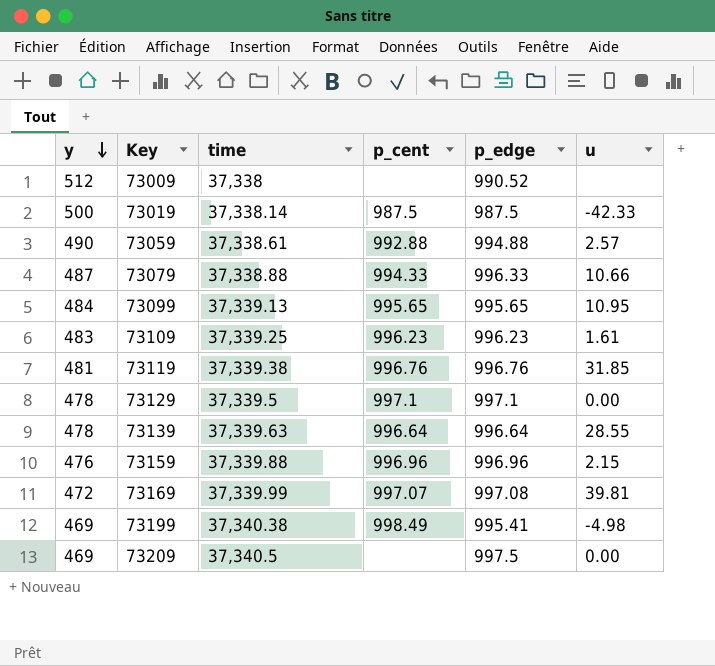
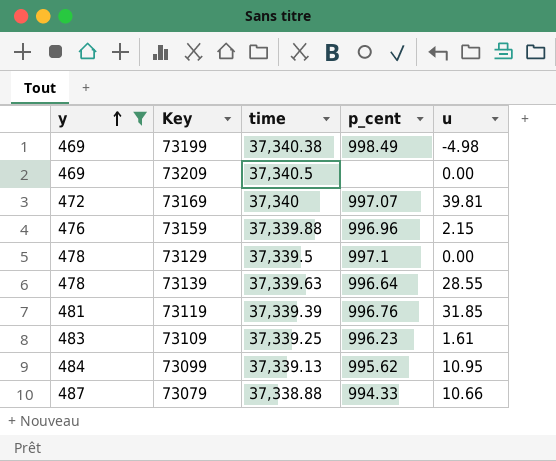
filter: none -> y <= 487
row order: y descending -> y ascending
column p_edge | position: 5 -> none
73169 | time: 37,339.99 -> 37,340
73119 | time: 37,339.38 -> 37,339.39
73099 | p_cent: 995.65 -> 995.62

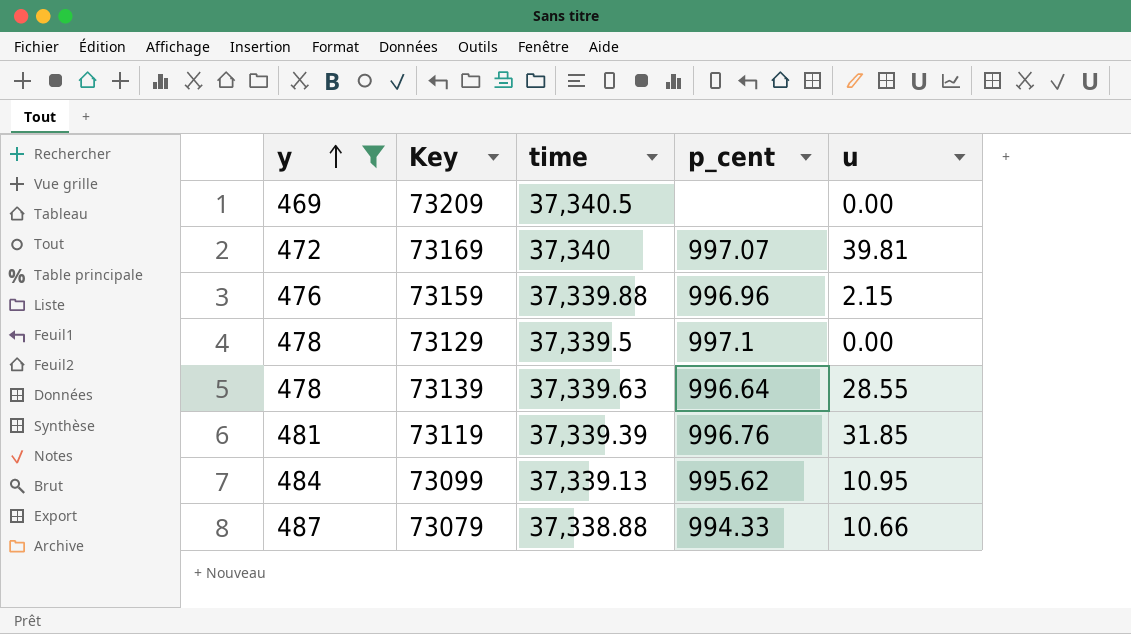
row 73199: 469 | 37,340.38 | 998.49 | -4.98 -> none
row 73109: 483 | 37,339.25 | 996.23 | 1.61 -> none

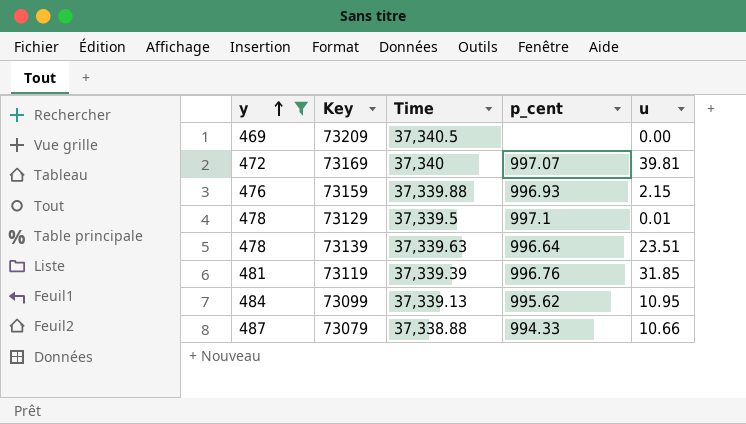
column name: time -> Time
73159 | p_cent: 996.96 -> 996.93
73129 | u: 0.00 -> 0.01
73139 | u: 28.55 -> 23.51

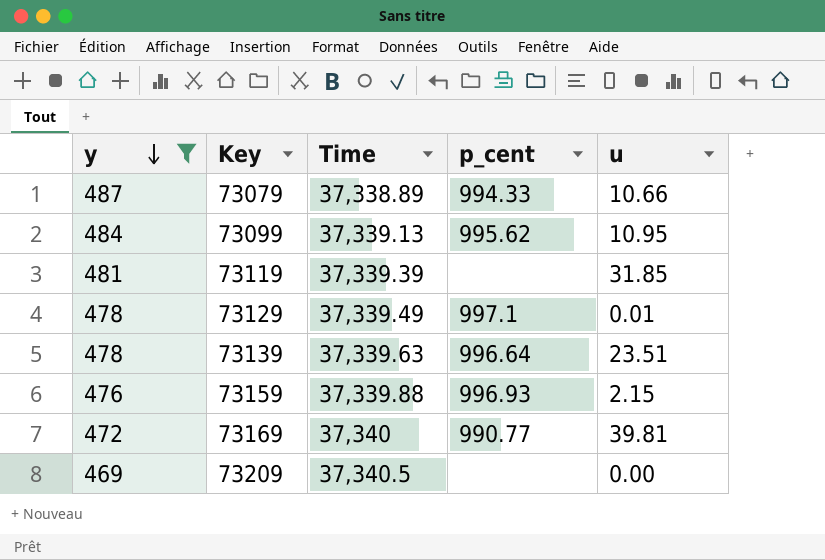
row order: y ascending -> y descending
73079 | Time: 37,338.88 -> 37,338.89
73119 | p_cent: 996.76 -> none
73129 | Time: 37,339.5 -> 37,339.49
73169 | p_cent: 997.07 -> 990.77

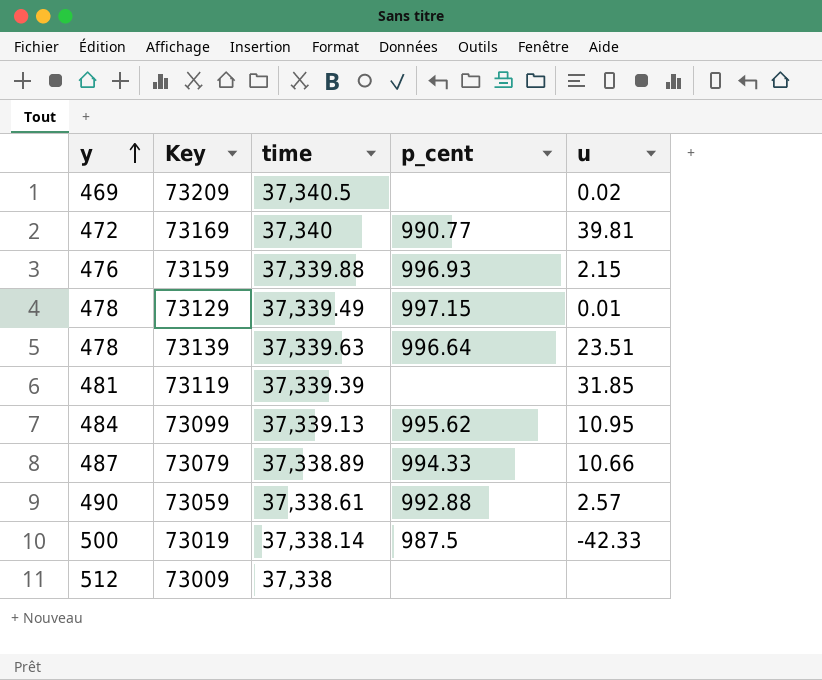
filter: y <= 487 -> none
row order: y descending -> y ascending
column name: Time -> time
73209 | u: 0.00 -> 0.02
73129 | p_cent: 997.1 -> 997.15

